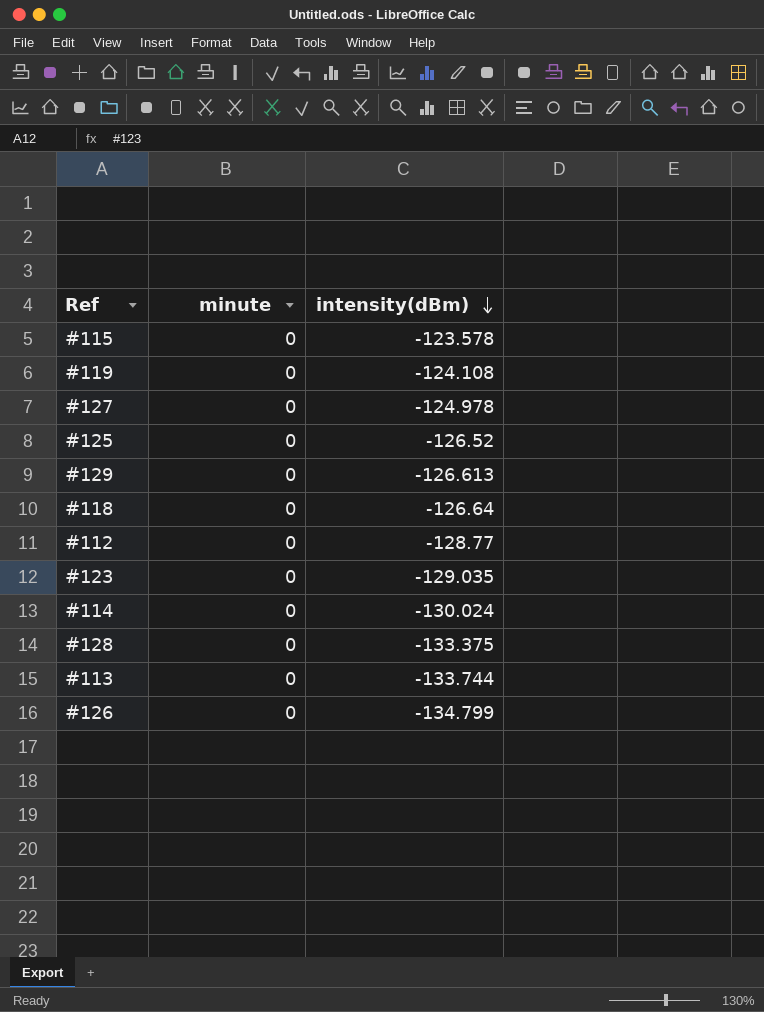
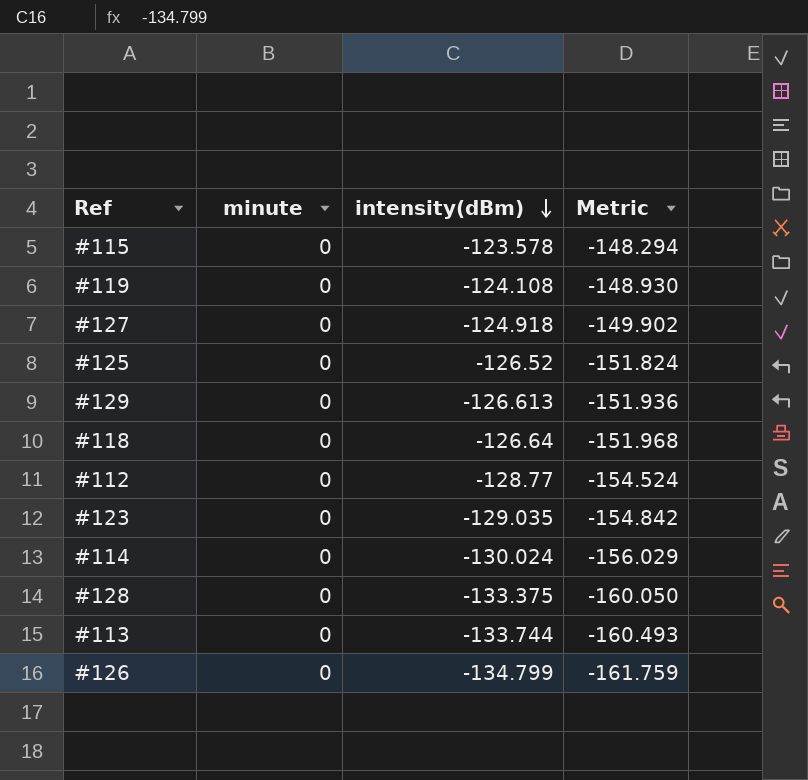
column Metric | formula: none -> [intensity(dBm)] * 1.2
#127 | intensity(dBm): -124.978 -> -124.918

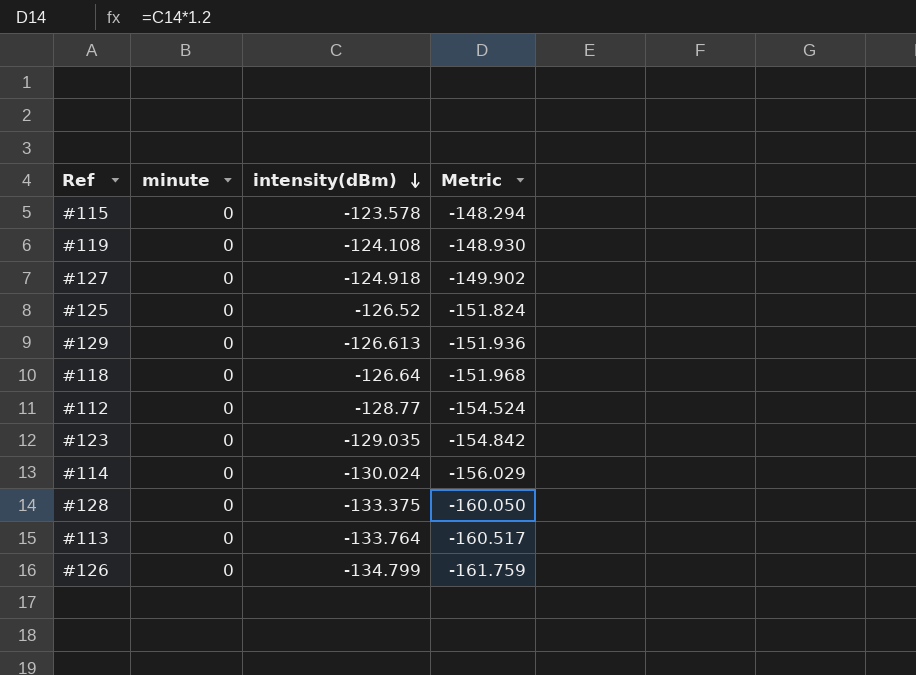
#113 | intensity(dBm): -133.744 -> -133.764
#113 | Metric: -160.493 -> -160.517

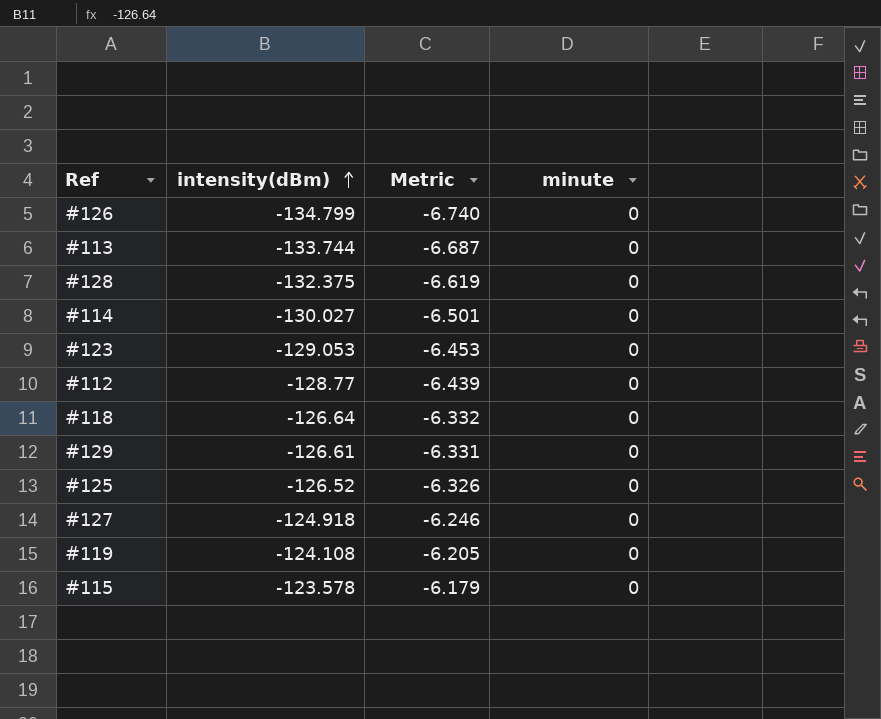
row order: intensity(dBm) descending -> intensity(dBm) ascending
column Metric | formula: [intensity(dBm)] * 1.2 -> [intensity(dBm)] * 0.05
column minute | position: 2 -> 4
#113 | intensity(dBm): -133.764 -> -133.744
#128 | intensity(dBm): -133.375 -> -132.375
#114 | intensity(dBm): -130.024 -> -130.027
#123 | intensity(dBm): -129.035 -> -129.053
#129 | intensity(dBm): -126.613 -> -126.61

